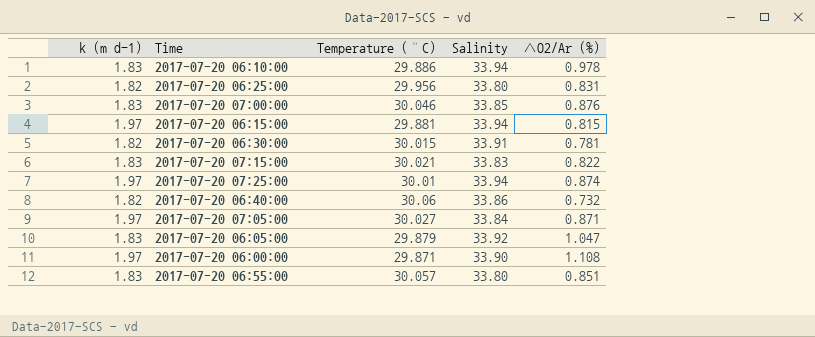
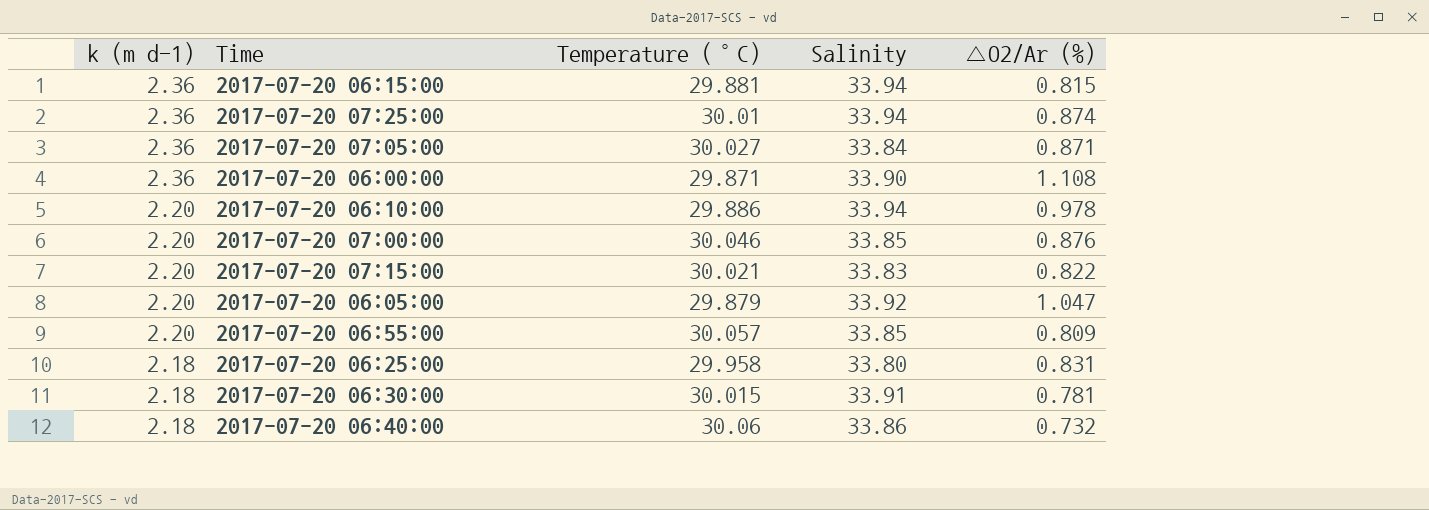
row order: none -> k (m d-1) descending
2017-07-20 06:15:00 | k (m d-1): 1.97 -> 2.36
2017-07-20 07:25:00 | k (m d-1): 1.97 -> 2.36
2017-07-20 07:05:00 | k (m d-1): 1.97 -> 2.36
2017-07-20 06:00:00 | k (m d-1): 1.97 -> 2.36
2017-07-20 06:10:00 | k (m d-1): 1.83 -> 2.20
2017-07-20 07:00:00 | k (m d-1): 1.83 -> 2.20
2017-07-20 07:15:00 | k (m d-1): 1.83 -> 2.20
2017-07-20 06:05:00 | k (m d-1): 1.83 -> 2.20
2017-07-20 06:55:00 | k (m d-1): 1.83 -> 2.20
2017-07-20 06:55:00 | Salinity: 33.80 -> 33.85
2017-07-20 06:55:00 | △O2/Ar (%): 0.851 -> 0.809
2017-07-20 06:25:00 | k (m d-1): 1.82 -> 2.18
2017-07-20 06:25:00 | Temperature (°C): 29.956 -> 29.958
2017-07-20 06:30:00 | k (m d-1): 1.82 -> 2.18
2017-07-20 06:40:00 | k (m d-1): 1.82 -> 2.18

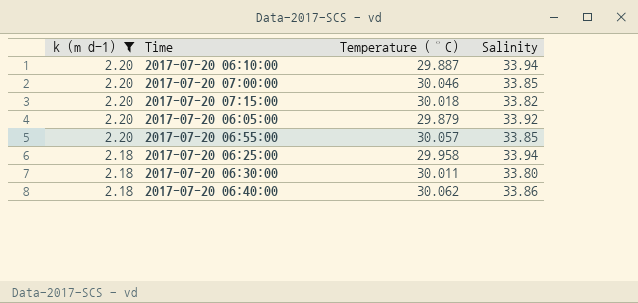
filter: none -> k (m d-1) != 2.36
column △O2/Ar (%) | position: 5 -> none
2017-07-20 06:10:00 | Temperature (°C): 29.886 -> 29.887
2017-07-20 07:15:00 | Temperature (°C): 30.021 -> 30.018
2017-07-20 07:15:00 | Salinity: 33.83 -> 33.82
2017-07-20 06:25:00 | Salinity: 33.80 -> 33.94
2017-07-20 06:30:00 | Temperature (°C): 30.015 -> 30.011
2017-07-20 06:30:00 | Salinity: 33.91 -> 33.80
2017-07-20 06:40:00 | Temperature (°C): 30.06 -> 30.062

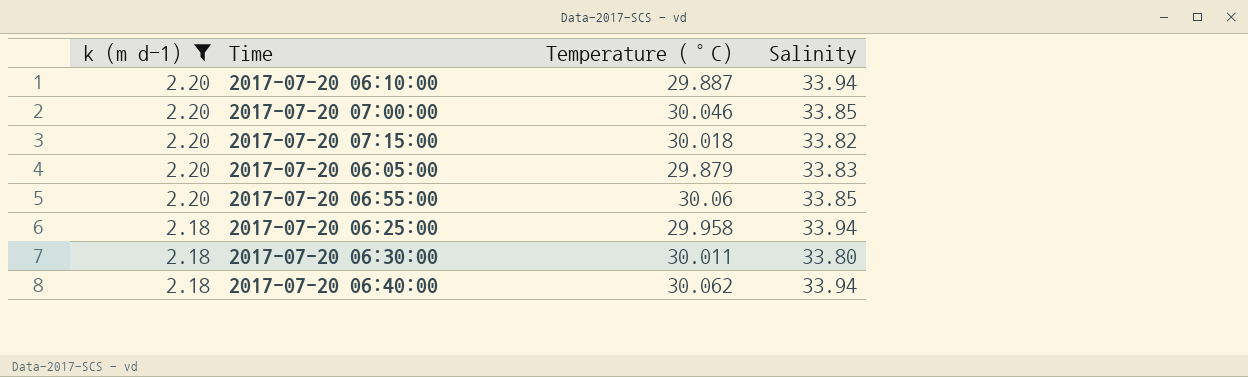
2017-07-20 06:05:00 | Salinity: 33.92 -> 33.83
2017-07-20 06:55:00 | Temperature (°C): 30.057 -> 30.06
2017-07-20 06:40:00 | Salinity: 33.86 -> 33.94

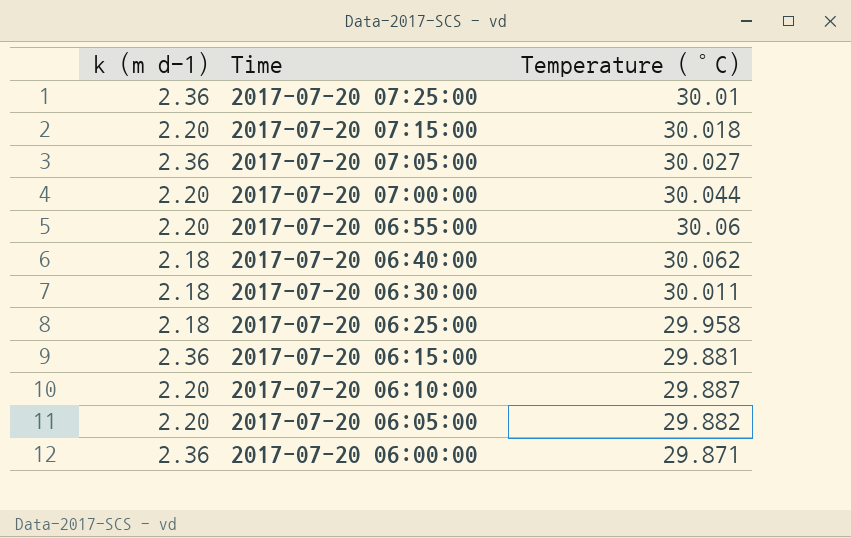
filter: k (m d-1) != 2.36 -> none
row order: k (m d-1) descending -> Time descending
column Salinity | position: 4 -> none
2017-07-20 07:00:00 | Temperature (°C): 30.046 -> 30.044
2017-07-20 06:05:00 | Temperature (°C): 29.879 -> 29.882

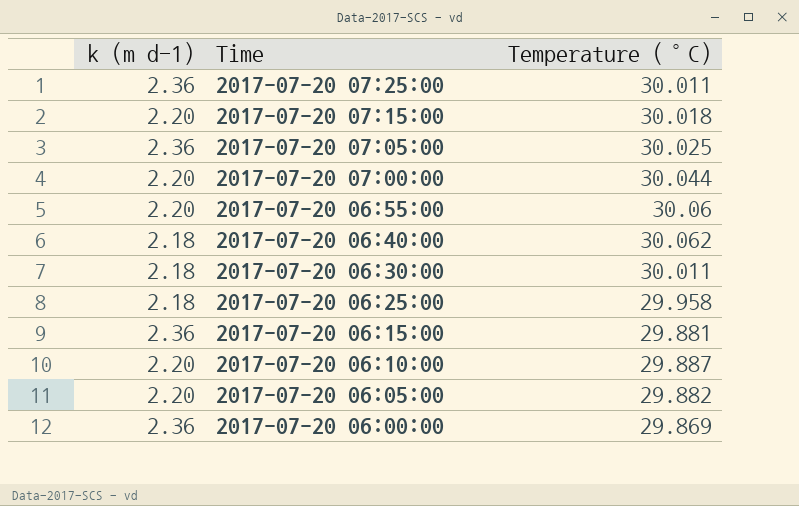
2017-07-20 07:25:00 | Temperature (°C): 30.01 -> 30.011
2017-07-20 07:05:00 | Temperature (°C): 30.027 -> 30.025
2017-07-20 06:00:00 | Temperature (°C): 29.871 -> 29.869

